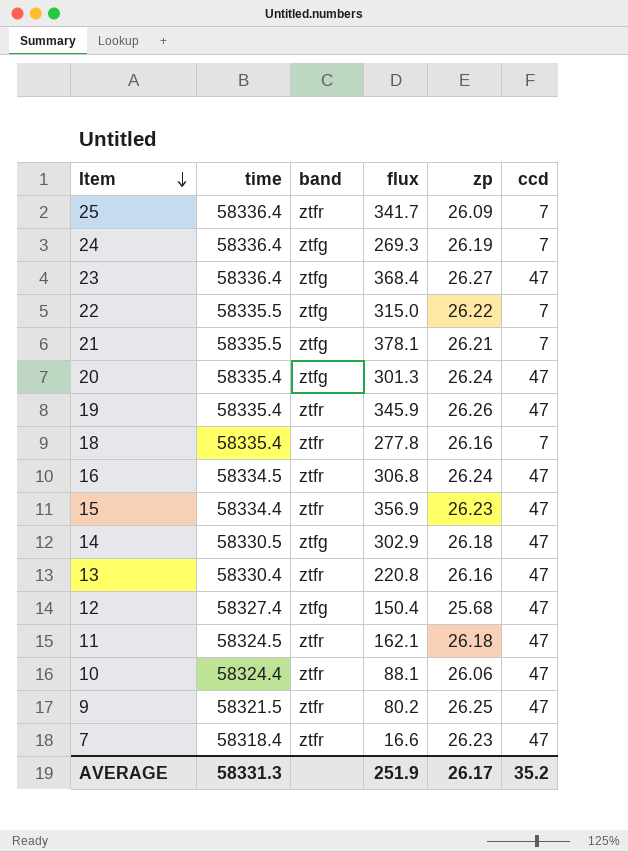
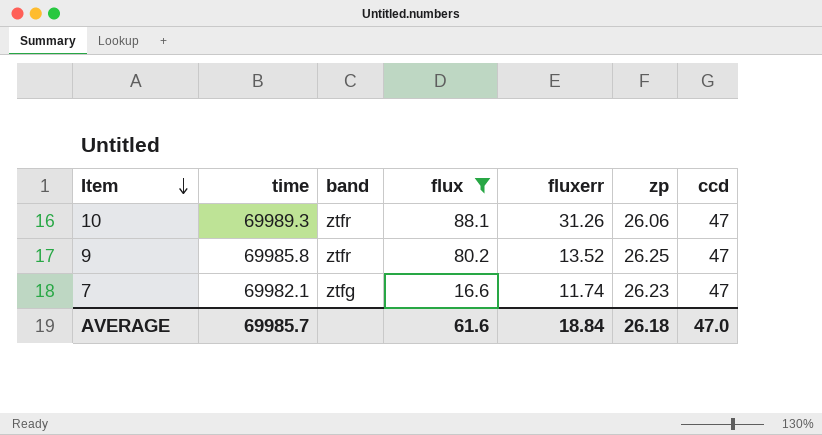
filter: none -> flux <= 88.1
column fluxerr | position: none -> 5
10 | time: 58324.4 -> 69989.3
9 | time: 58321.5 -> 69985.8
7 | time: 58318.4 -> 69982.1
7 | band: ztfr -> ztfg
AVERAGE | time: 58331.3 -> 69985.7
AVERAGE | flux: 251.9 -> 61.6
AVERAGE | zp: 26.17 -> 26.18
AVERAGE | ccd: 35.2 -> 47.0

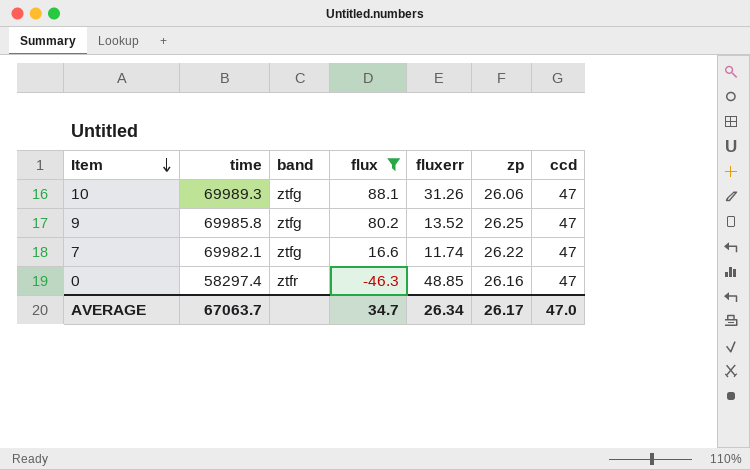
10 | band: ztfr -> ztfg
9 | band: ztfr -> ztfg
7 | zp: 26.23 -> 26.22
row 0: none -> 58297.4 | ztfr | -46.3 | 48.85 | 26.16 | 47
AVERAGE | time: 69985.7 -> 67063.7
AVERAGE | flux: 61.6 -> 34.7
AVERAGE | fluxerr: 18.84 -> 26.34
AVERAGE | zp: 26.18 -> 26.17

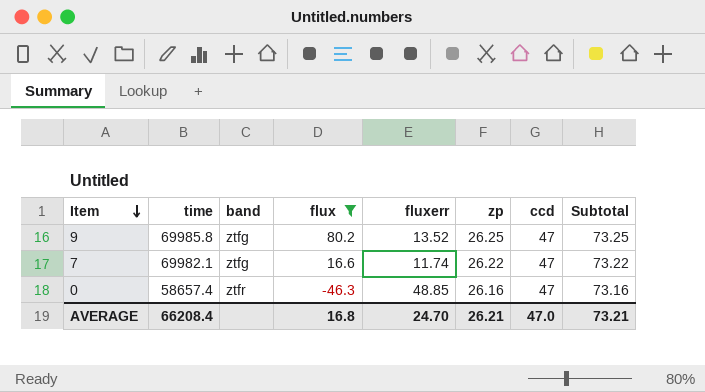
column Subtotal | formula: none -> [zp] + [ccd]
row 10: 69989.3 | ztfg | 88.1 | 31.26 | 26.06 | 47 -> none
0 | time: 58297.4 -> 58657.4
AVERAGE | time: 67063.7 -> 66208.4
AVERAGE | flux: 34.7 -> 16.8
AVERAGE | fluxerr: 26.34 -> 24.70
AVERAGE | zp: 26.17 -> 26.21

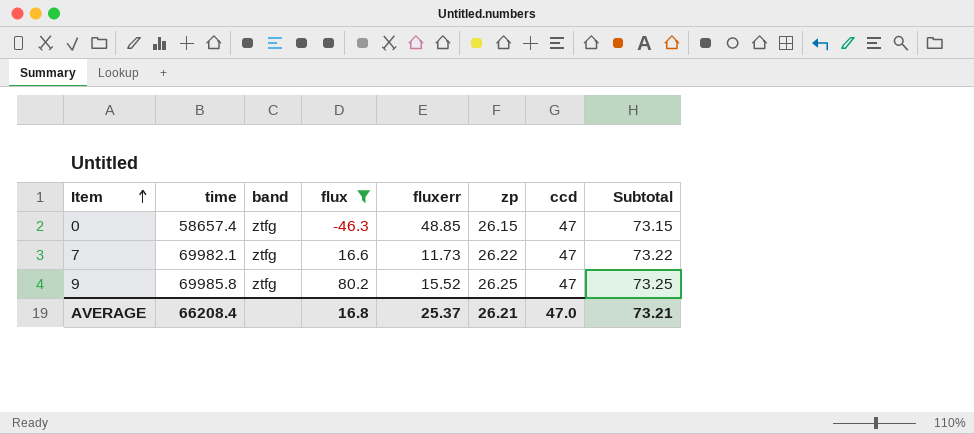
row order: Item descending -> Item ascending
0 | band: ztfr -> ztfg
0 | zp: 26.16 -> 26.15
0 | Subtotal: 73.16 -> 73.15
7 | fluxerr: 11.74 -> 11.73
9 | fluxerr: 13.52 -> 15.52
AVERAGE | fluxerr: 24.70 -> 25.37

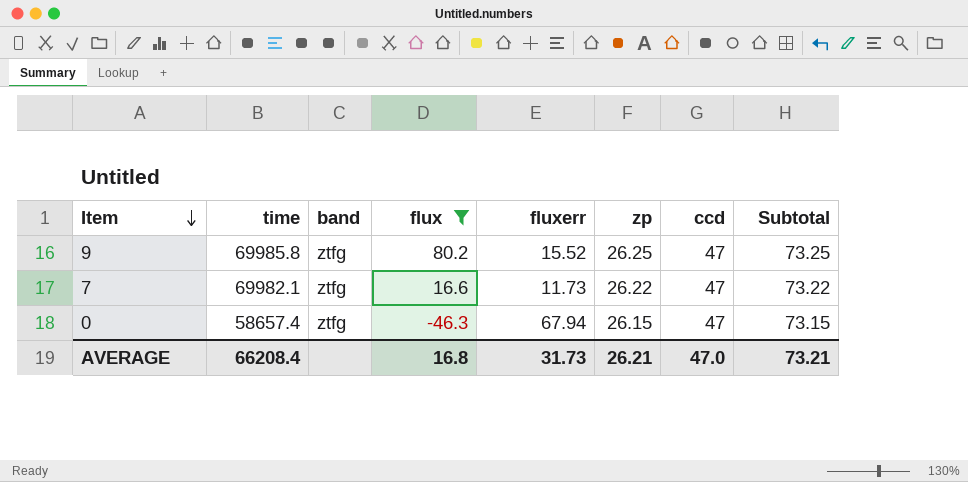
row order: Item ascending -> Item descending
0 | fluxerr: 48.85 -> 67.94
AVERAGE | fluxerr: 25.37 -> 31.73

